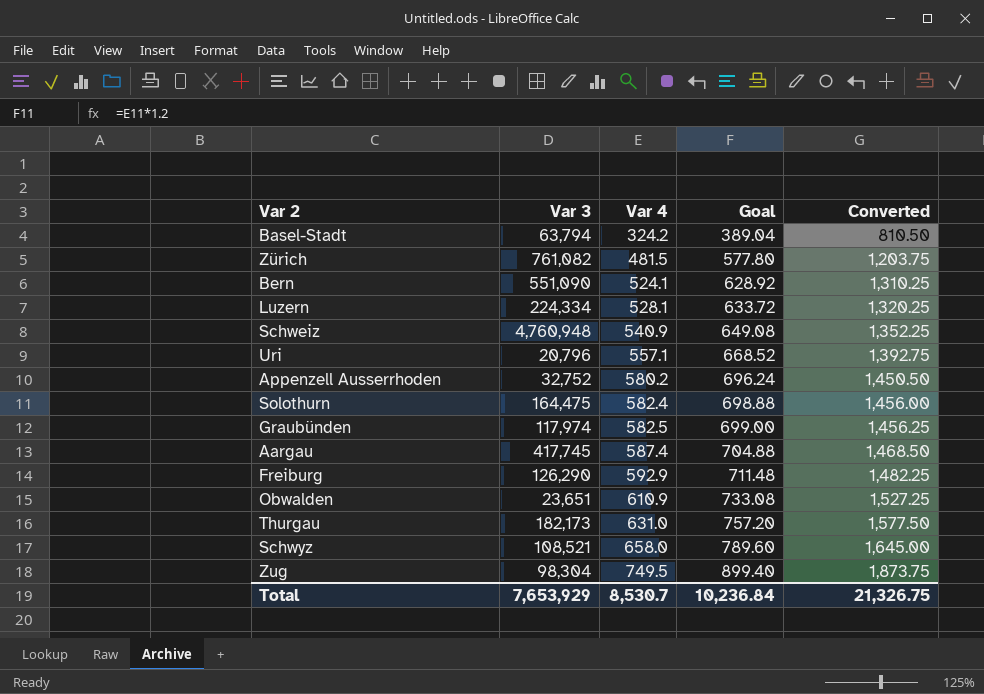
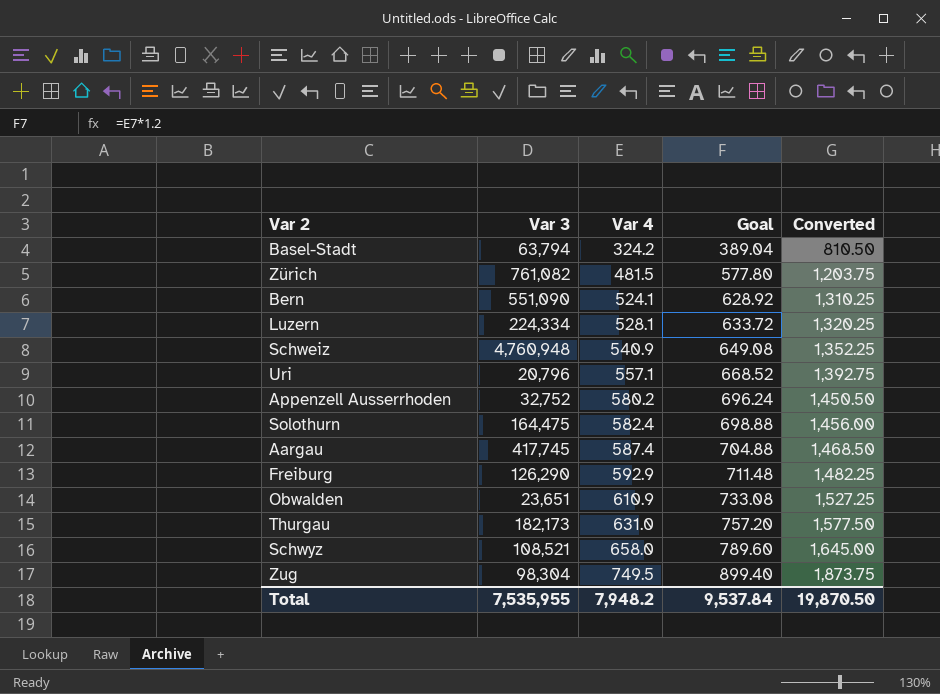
row Graubünden: 117,974 | 582.5 | 699.00 | 1,456.25 -> none
Total | Var 3: 7,653,929 -> 7,535,955
Total | Var 4: 8,530.7 -> 7,948.2
Total | Goal: 10,236.84 -> 9,537.84
Total | Converted: 21,326.75 -> 19,870.50

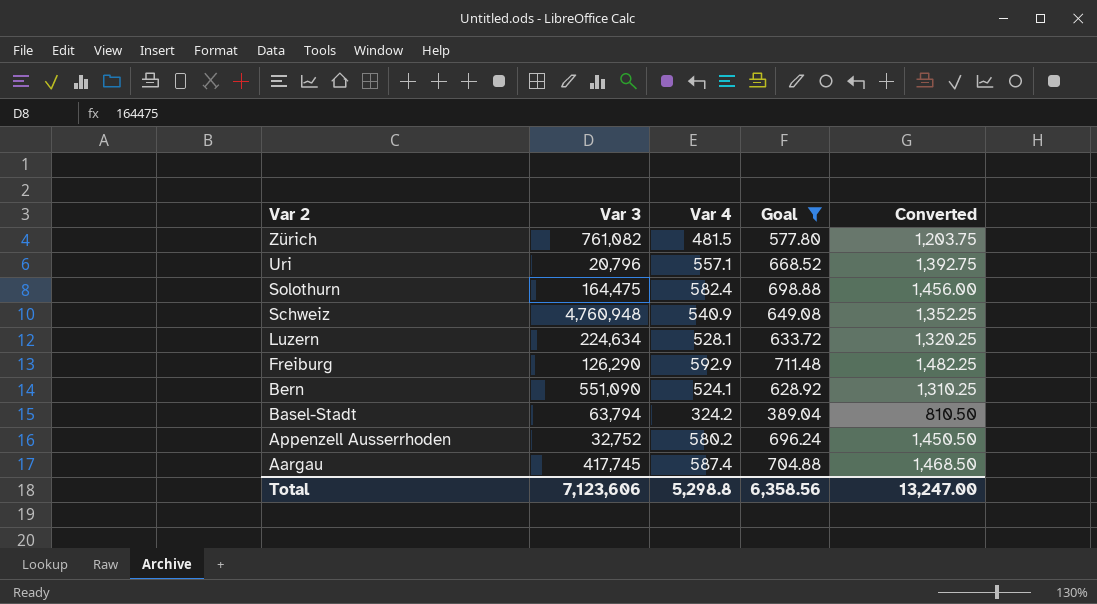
filter: none -> Goal <= 711.48
row order: Var 4 ascending -> Var 2 descending
Luzern | Var 3: 224,334 -> 224,634
Total | Var 3: 7,535,955 -> 7,123,606
Total | Var 4: 7,948.2 -> 5,298.8
Total | Goal: 9,537.84 -> 6,358.56
Total | Converted: 19,870.50 -> 13,247.00

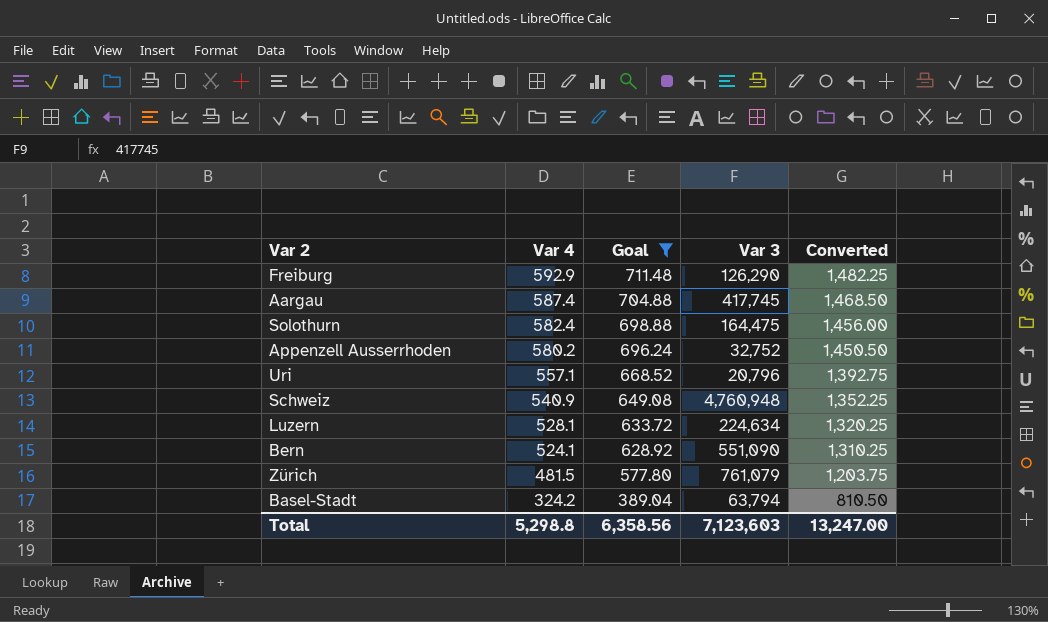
row order: Var 2 descending -> Var 4 descending
column Var 3 | position: 2 -> 4
Zürich | Var 3: 761,082 -> 761,079
Total | Var 3: 7,123,606 -> 7,123,603

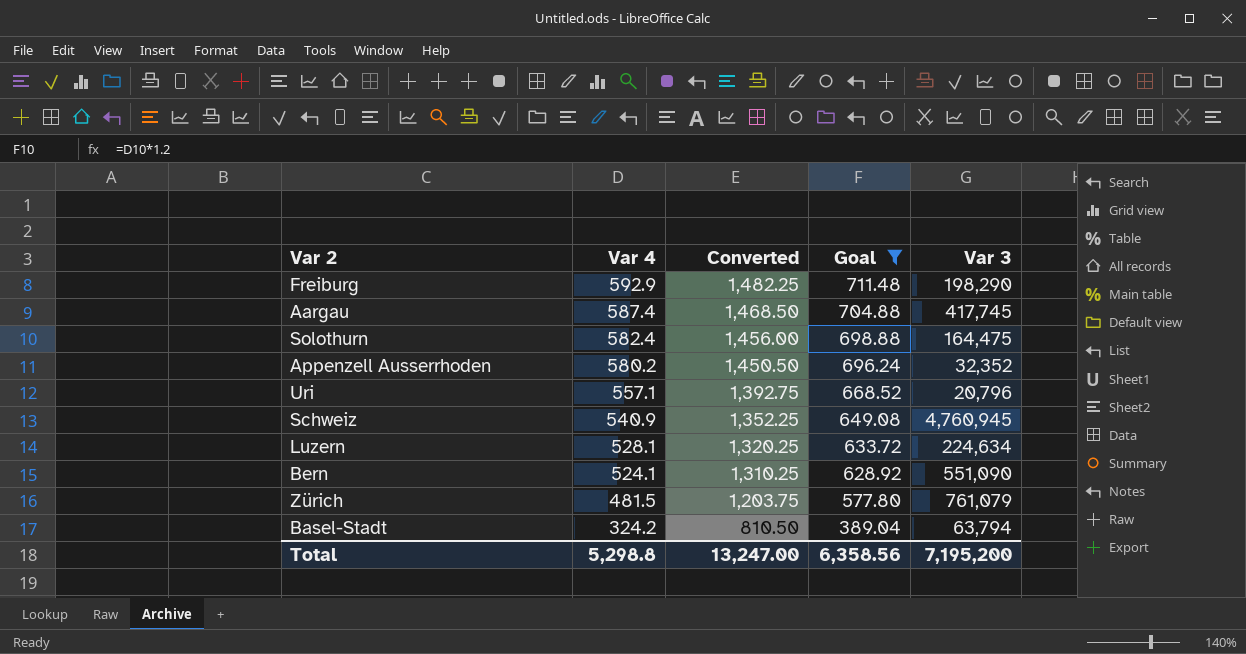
column Converted | position: 5 -> 3
Freiburg | Var 3: 126,290 -> 198,290
Appenzell Ausserrhoden | Var 3: 32,752 -> 32,352
Schweiz | Var 3: 4,760,948 -> 4,760,945
Total | Var 3: 7,123,603 -> 7,195,200

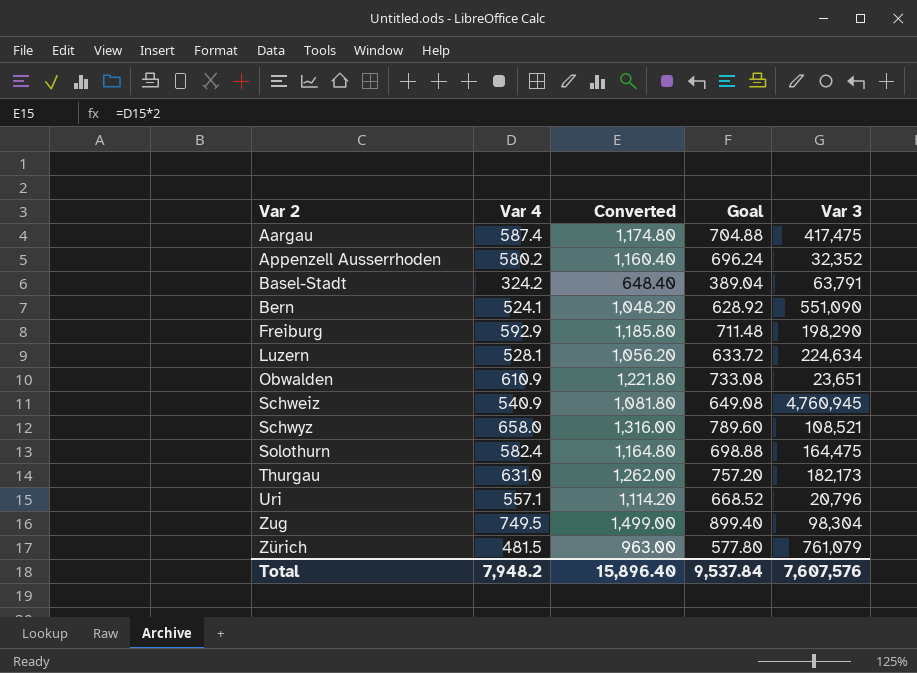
filter: Goal <= 711.48 -> none
row order: Var 4 descending -> Var 2 ascending
column Converted | formula: [Var 4] * 2.5 -> [Var 4] * 2
Aargau | Var 3: 417,745 -> 417,475
Basel-Stadt | Var 3: 63,794 -> 63,791
Total | Var 4: 5,298.8 -> 7,948.2
Total | Converted: 13,247.00 -> 15,896.40
Total | Goal: 6,358.56 -> 9,537.84
Total | Var 3: 7,195,200 -> 7,607,576

